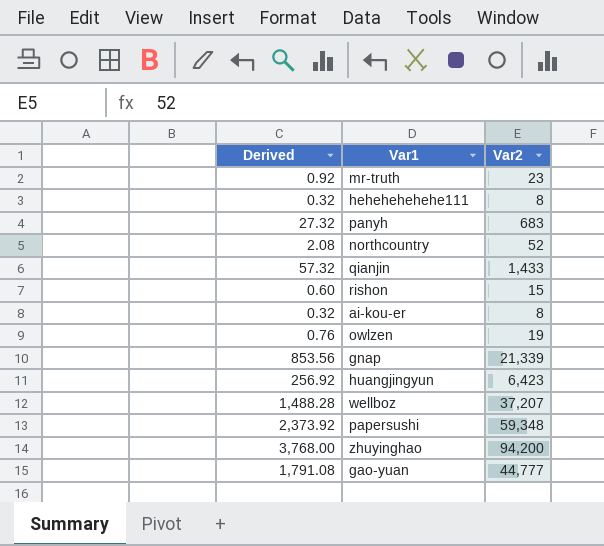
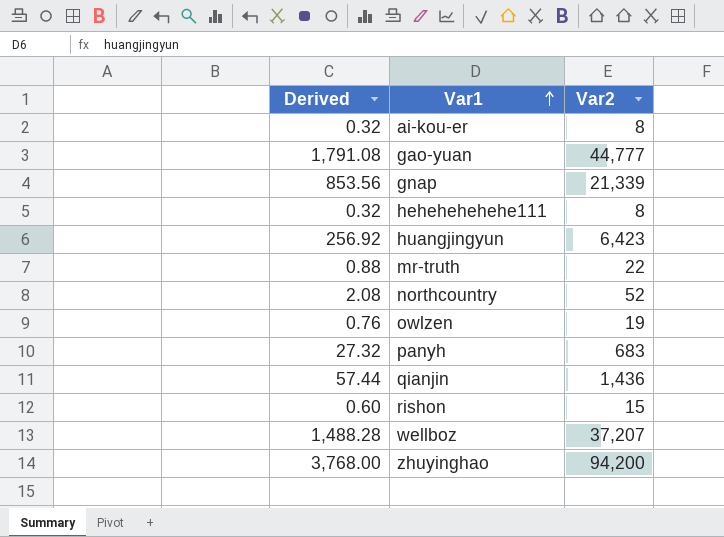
row order: none -> Var1 ascending
row papersushi: 2,373.92 | 59,348 -> none
mr-truth | Derived: 0.92 -> 0.88
mr-truth | Var2: 23 -> 22
qianjin | Derived: 57.32 -> 57.44
qianjin | Var2: 1,433 -> 1,436

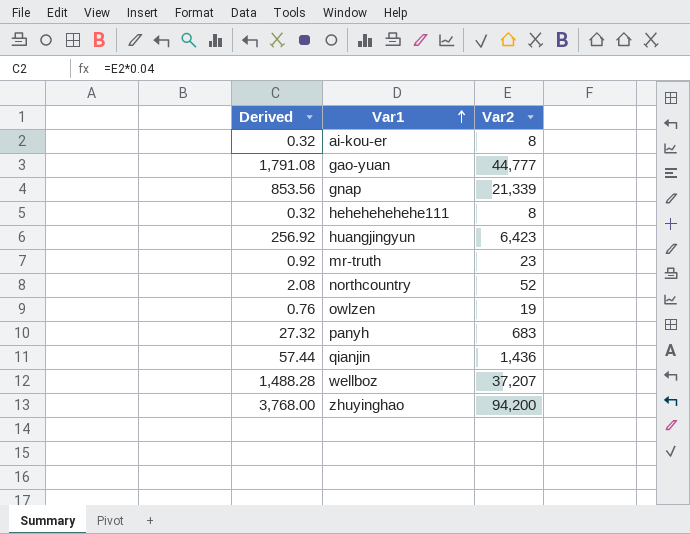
row rishon: 0.60 | 15 -> none
mr-truth | Derived: 0.88 -> 0.92
mr-truth | Var2: 22 -> 23

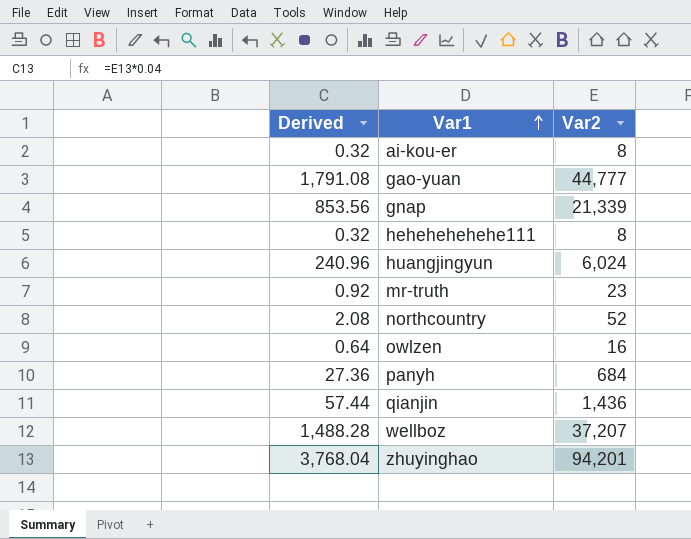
huangjingyun | Derived: 256.92 -> 240.96
huangjingyun | Var2: 6,423 -> 6,024
owlzen | Derived: 0.76 -> 0.64
owlzen | Var2: 19 -> 16
panyh | Derived: 27.32 -> 27.36
panyh | Var2: 683 -> 684
zhuyinghao | Derived: 3,768.00 -> 3,768.04
zhuyinghao | Var2: 94,200 -> 94,201

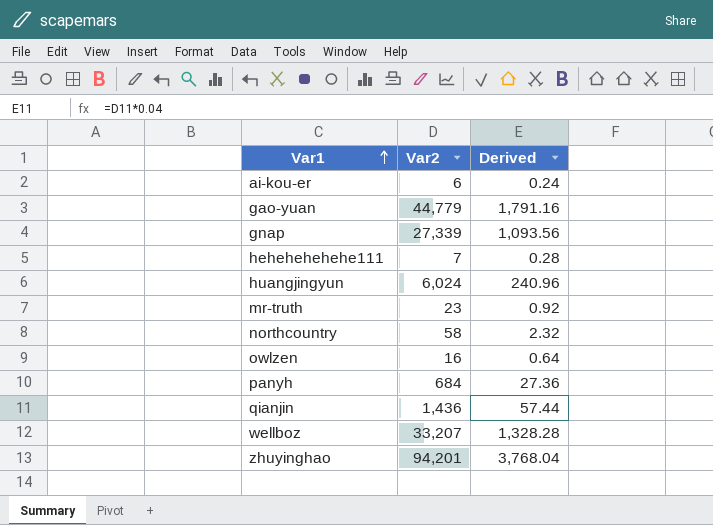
column Derived | position: 1 -> 3
ai-kou-er | Var2: 8 -> 6
ai-kou-er | Derived: 0.32 -> 0.24
gao-yuan | Var2: 44,777 -> 44,779
gao-yuan | Derived: 1,791.08 -> 1,791.16
gnap | Var2: 21,339 -> 27,339
gnap | Derived: 853.56 -> 1,093.56
hehehehehehe111 | Var2: 8 -> 7
hehehehehehe111 | Derived: 0.32 -> 0.28
northcountry | Var2: 52 -> 58
northcountry | Derived: 2.08 -> 2.32
wellboz | Var2: 37,207 -> 33,207
wellboz | Derived: 1,488.28 -> 1,328.28

